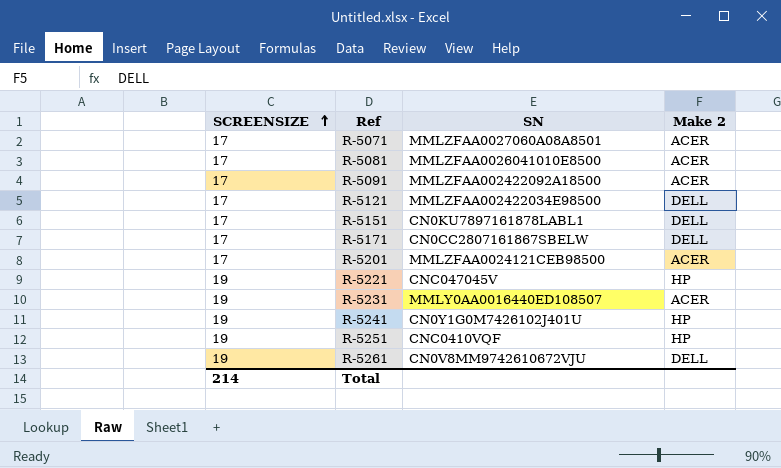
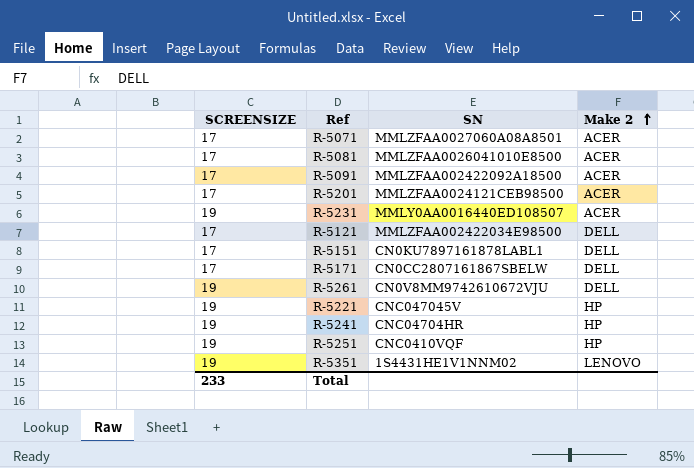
row order: SCREENSIZE ascending -> Make 2 ascending
R-5241 | SN: CN0Y1G0M7426102J401U -> CNC04704HR
row R-5351: none -> 19 | 1S4431HE1V1NNM02 | LENOVO
Total | SCREENSIZE: 214 -> 233

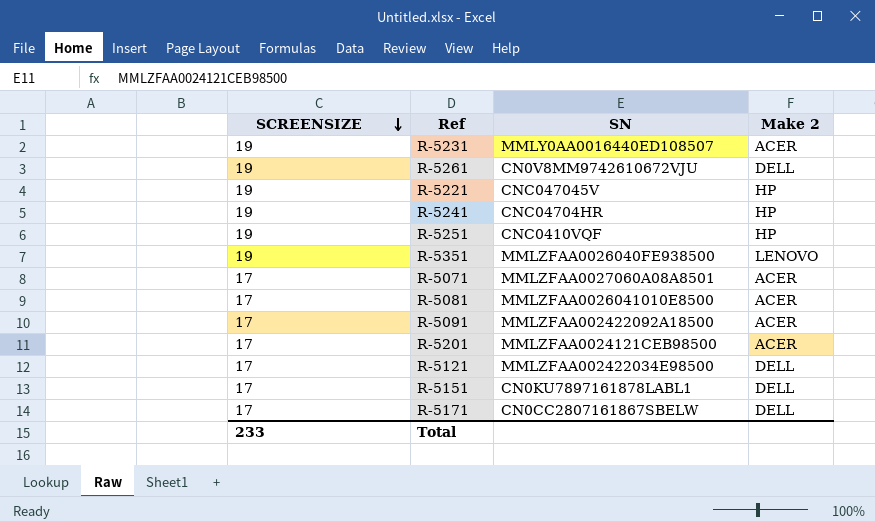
row order: Make 2 ascending -> SCREENSIZE descending
R-5351 | SN: 1S4431HE1V1NNM02 -> MMLZFAA0026040FE938500

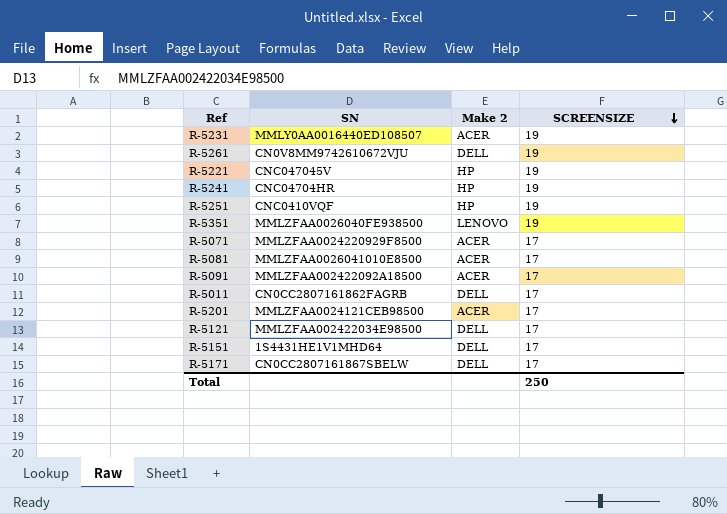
column SCREENSIZE | position: 1 -> 4
R-5071 | SN: MMLZFAA0027060A08A8501 -> MMLZFAA0024220929F8500
row R-5011: none -> CN0CC2807161862FAGRB | DELL | 17
R-5151 | SN: CN0KU7897161878LABL1 -> 1S4431HE1V1MHD64
Total | SCREENSIZE: 233 -> 250

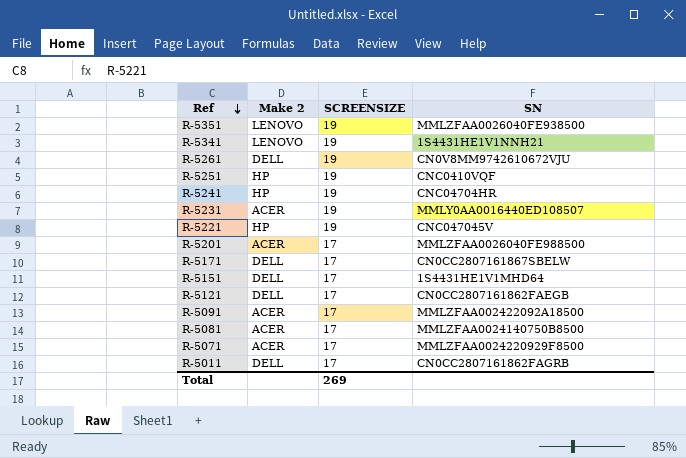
row order: SCREENSIZE descending -> Ref descending
column SN | position: 2 -> 4
row R-5341: none -> LENOVO | 19 | 1S4431HE1V1NNH21
R-5201 | SN: MMLZFAA0024121CEB98500 -> MMLZFAA0026040FE988500
R-5121 | SN: MMLZFAA002422034E98500 -> CN0CC2807161862FAEGB
R-5081 | SN: MMLZFAA0026041010E8500 -> MMLZFAA0024140750B8500
Total | SCREENSIZE: 250 -> 269

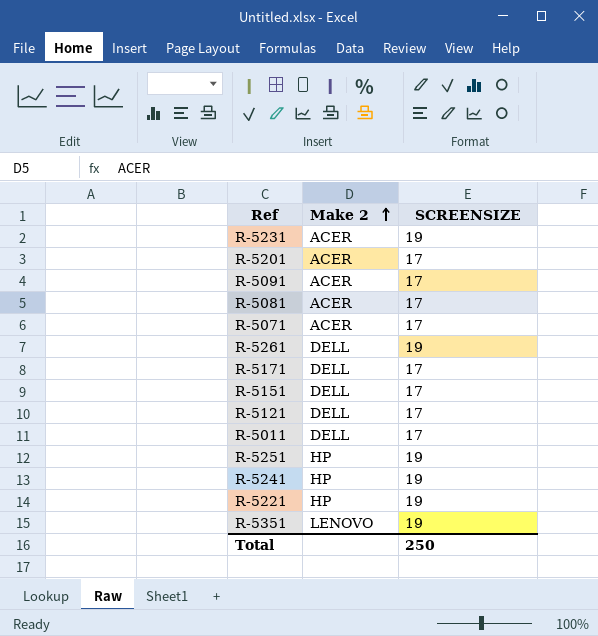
row order: Ref descending -> Make 2 ascending
column SN | position: 4 -> none
row R-5341: LENOVO | 19 | 1S4431HE1V1NNH21 -> none
Total | SCREENSIZE: 269 -> 250

